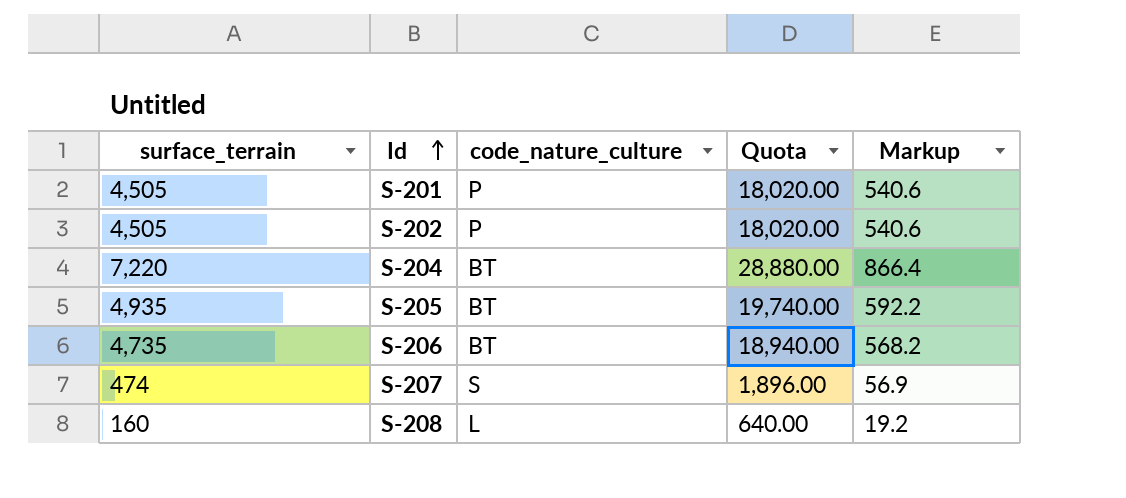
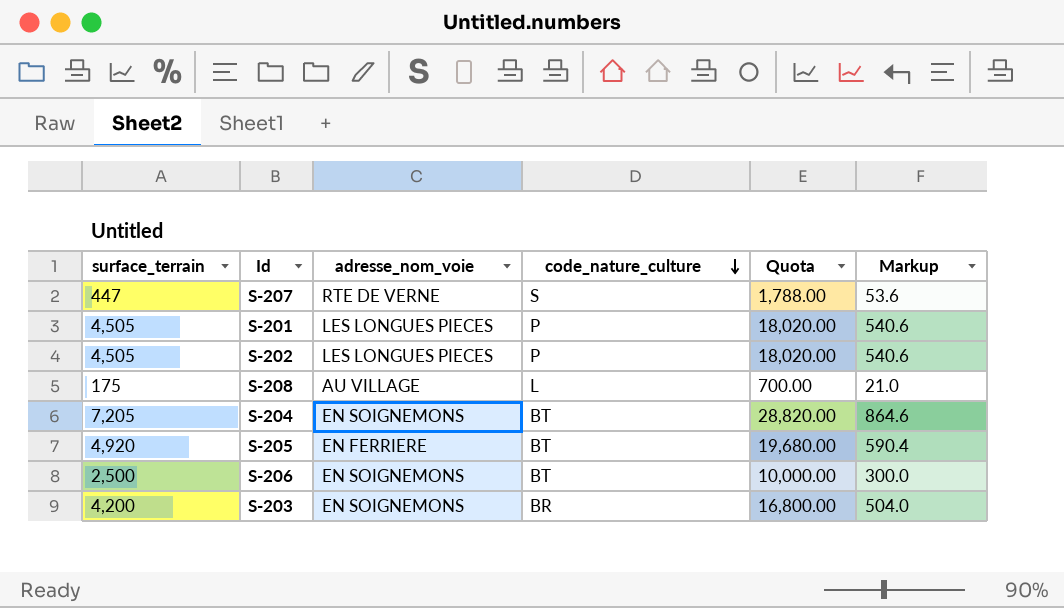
row order: Id ascending -> code_nature_culture descending
column adresse_nom_voie | position: none -> 3
S-207 | surface_terrain: 474 -> 447
S-207 | Quota: 1,896.00 -> 1,788.00
S-207 | Markup: 56.9 -> 53.6
S-208 | surface_terrain: 160 -> 175
S-208 | Quota: 640.00 -> 700.00
S-208 | Markup: 19.2 -> 21.0
S-204 | surface_terrain: 7,220 -> 7,205
S-204 | Quota: 28,880.00 -> 28,820.00
S-204 | Markup: 866.4 -> 864.6
S-205 | surface_terrain: 4,935 -> 4,920
S-205 | Quota: 19,740.00 -> 19,680.00
S-205 | Markup: 592.2 -> 590.4
S-206 | surface_terrain: 4,735 -> 2,500
S-206 | Quota: 18,940.00 -> 10,000.00
S-206 | Markup: 568.2 -> 300.0
row S-203: none -> 4,200 | EN SOIGNEMONS | BR | 16,800.00 | 504.0

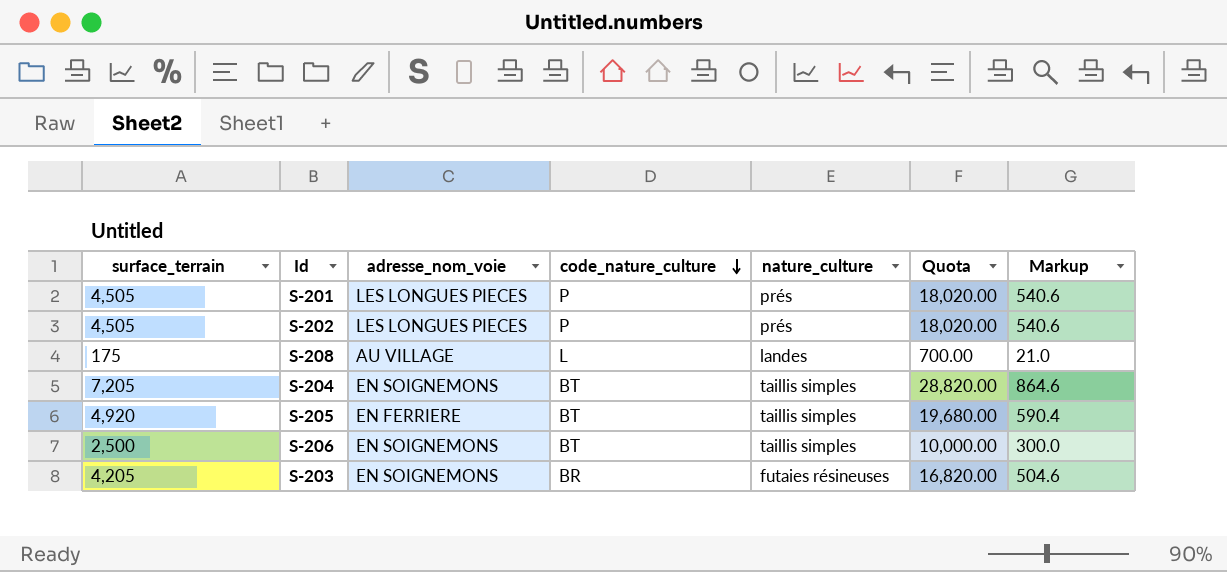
column nature_culture | position: none -> 5
row S-207: 447 | RTE DE VERNE | S | 1,788.00 | 53.6 -> none
S-203 | surface_terrain: 4,200 -> 4,205
S-203 | Quota: 16,800.00 -> 16,820.00
S-203 | Markup: 504.0 -> 504.6

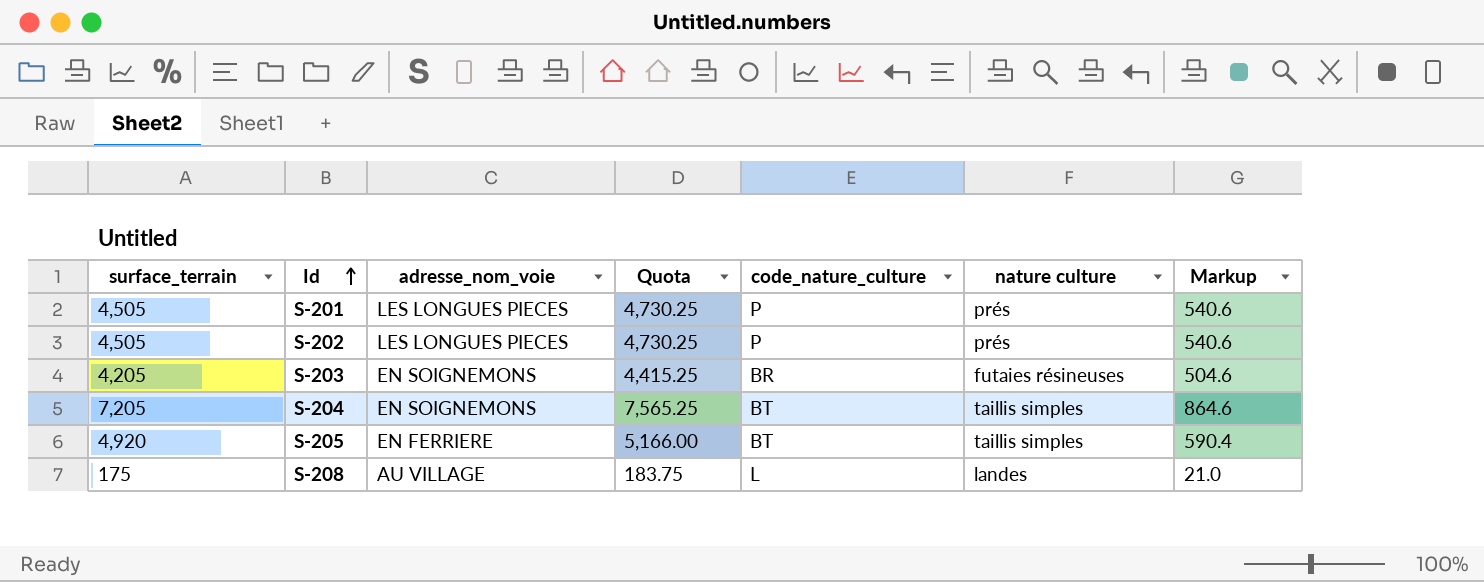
row order: code_nature_culture descending -> Id ascending
column Quota | formula: [surface_terrain] * 4 -> [surface_terrain] * 1.05
column Quota | position: 6 -> 4
column name: nature_culture -> nature culture
row S-206: 2,500 | EN SOIGNEMONS | BT | taillis simples | 10,000.00 | 300.0 -> none

